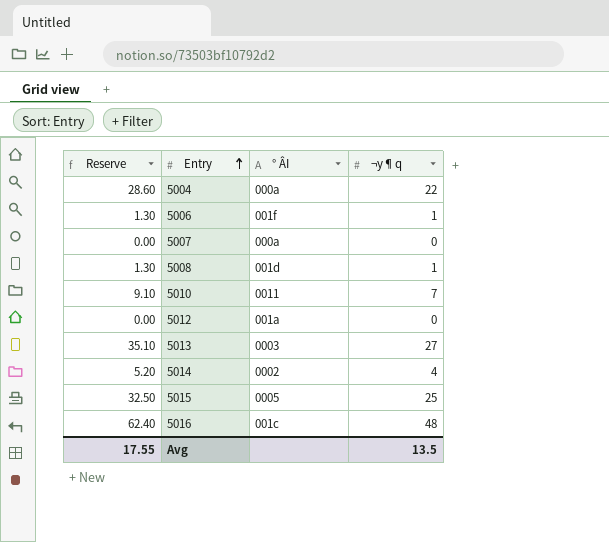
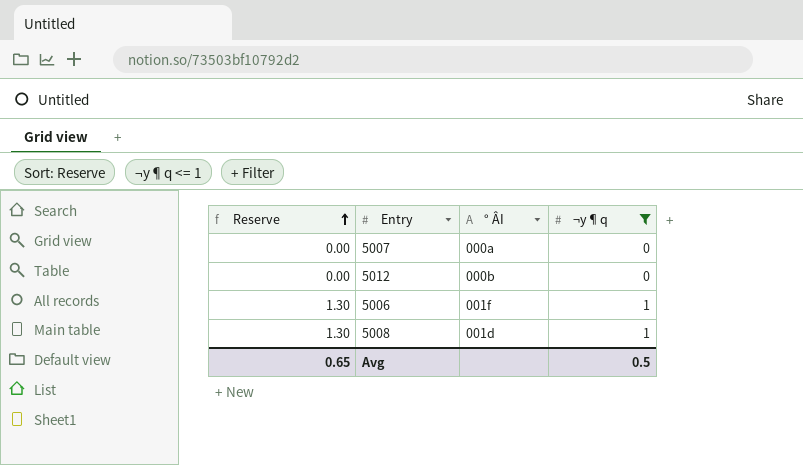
filter: none -> ¬y¶q <= 1
row order: Entry ascending -> Reserve ascending
5012 | ° ÂI: 001a -> 000b
Avg | Reserve: 17.55 -> 0.65
Avg | ¬y¶q: 13.5 -> 0.5

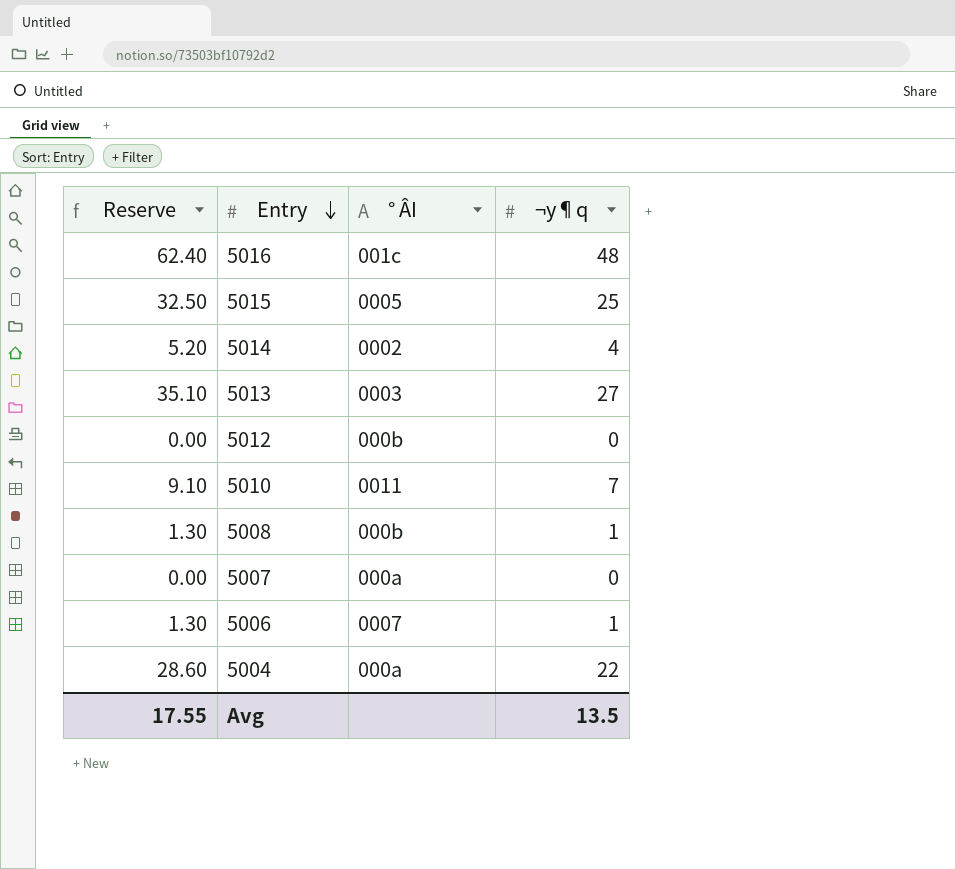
filter: ¬y¶q <= 1 -> none
row order: Reserve ascending -> Entry descending
5008 | ° ÂI: 001d -> 000b
5006 | ° ÂI: 001f -> 0007
Avg | Reserve: 0.65 -> 17.55
Avg | ¬y¶q: 0.5 -> 13.5

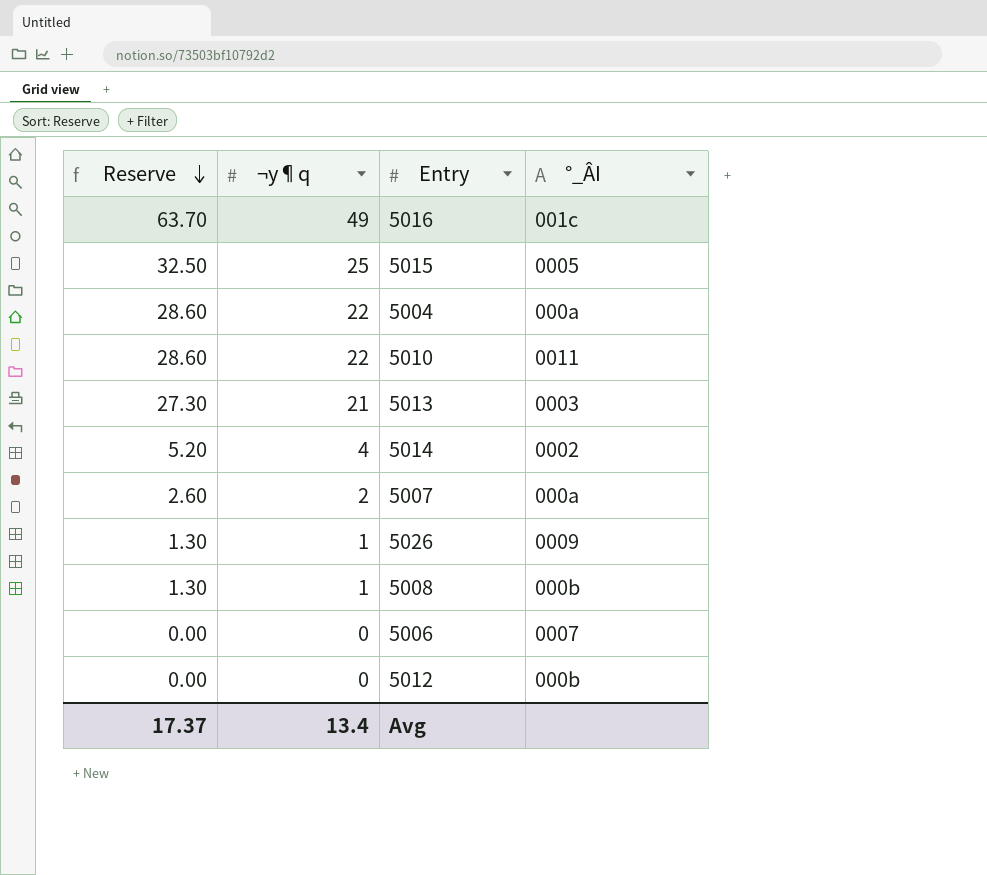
row order: Entry descending -> Reserve descending
column ¬y¶q | position: 4 -> 2
column name: ° ÂI -> °_ÂI
5016 | Reserve: 62.40 -> 63.70
5016 | ¬y¶q: 48 -> 49
5010 | Reserve: 9.10 -> 28.60
5010 | ¬y¶q: 7 -> 22
5013 | Reserve: 35.10 -> 27.30
5013 | ¬y¶q: 27 -> 21
5007 | Reserve: 0.00 -> 2.60
5007 | ¬y¶q: 0 -> 2
row 5026: none -> 1.30 | 1 | 0009
5006 | Reserve: 1.30 -> 0.00
5006 | ¬y¶q: 1 -> 0
Avg | Reserve: 17.55 -> 17.37
Avg | ¬y¶q: 13.5 -> 13.4

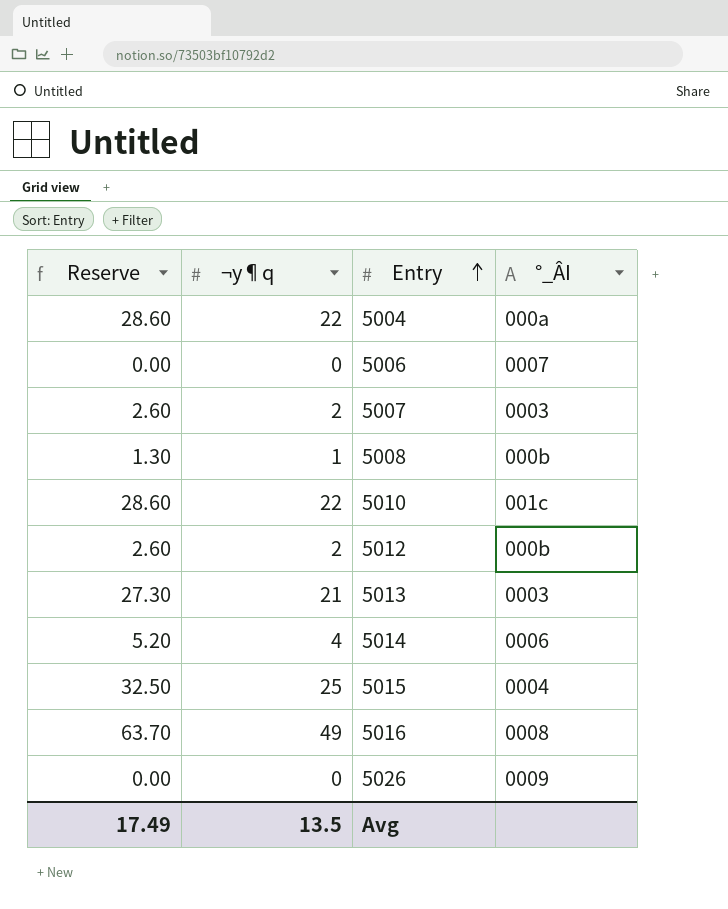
row order: Reserve descending -> Entry ascending
5007 | °_ÂI: 000a -> 0003
5010 | °_ÂI: 0011 -> 001c
5012 | Reserve: 0.00 -> 2.60
5012 | ¬y¶q: 0 -> 2
5014 | °_ÂI: 0002 -> 0006
5015 | °_ÂI: 0005 -> 0004
5016 | °_ÂI: 001c -> 0008
5026 | Reserve: 1.30 -> 0.00
5026 | ¬y¶q: 1 -> 0
Avg | Reserve: 17.37 -> 17.49
Avg | ¬y¶q: 13.4 -> 13.5

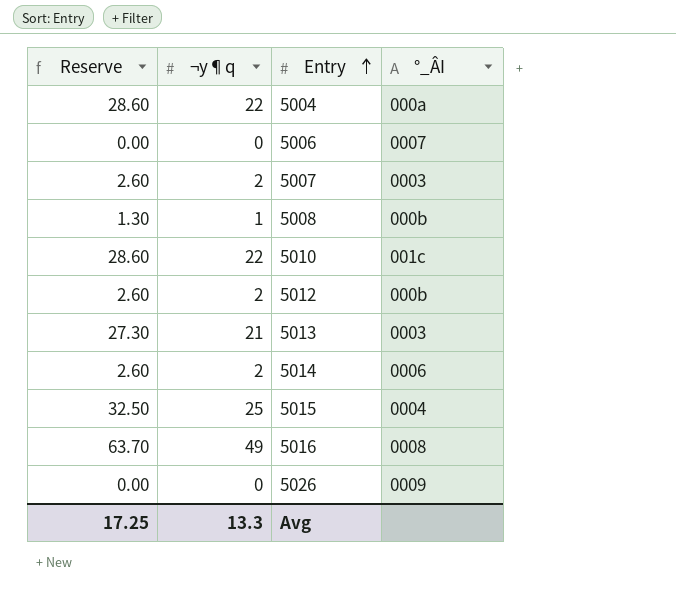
5014 | Reserve: 5.20 -> 2.60
5014 | ¬y¶q: 4 -> 2
Avg | Reserve: 17.49 -> 17.25
Avg | ¬y¶q: 13.5 -> 13.3

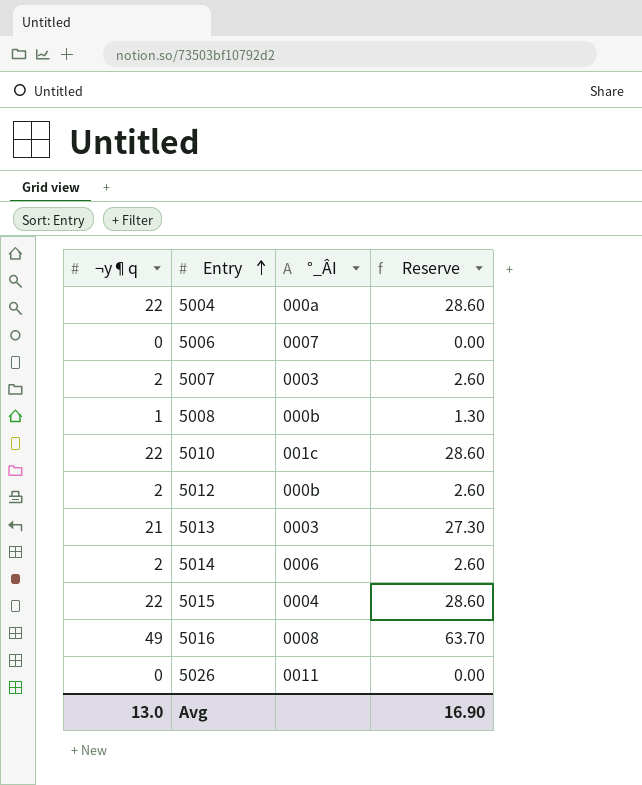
column Reserve | position: 1 -> 4
5015 | ¬y¶q: 25 -> 22
5015 | Reserve: 32.50 -> 28.60
5026 | °_ÂI: 0009 -> 0011
Avg | ¬y¶q: 13.3 -> 13.0
Avg | Reserve: 17.25 -> 16.90

